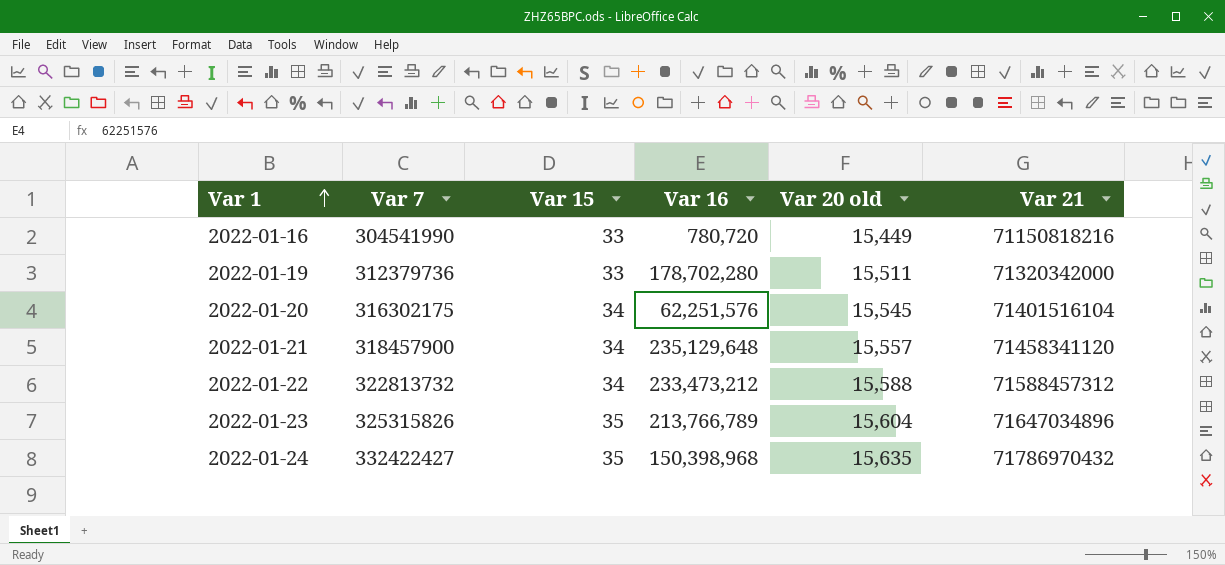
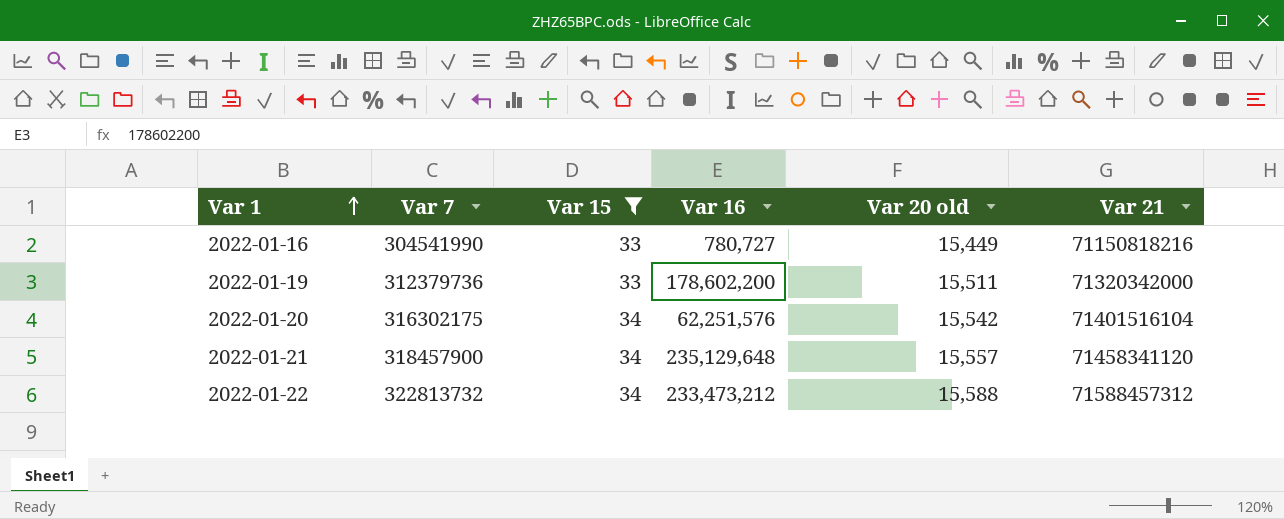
filter: none -> Var 15 != 35
2022-01-16 | Var 16: 780,720 -> 780,727
2022-01-19 | Var 16: 178,702,280 -> 178,602,200
2022-01-20 | Var 20 old: 15,545 -> 15,542

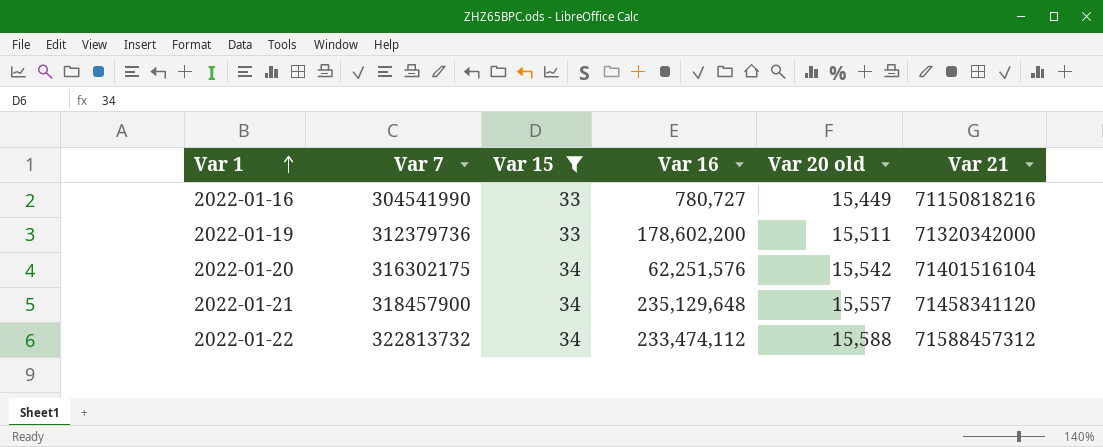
2022-01-22 | Var 16: 233,473,212 -> 233,474,112

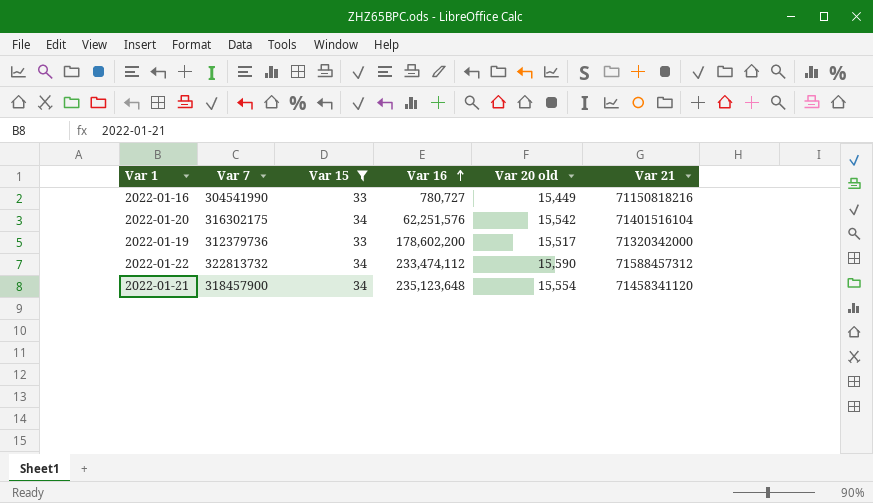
row order: Var 1 ascending -> Var 16 ascending
2022-01-19 | Var 20 old: 15,511 -> 15,517
2022-01-22 | Var 20 old: 15,588 -> 15,590
2022-01-21 | Var 16: 235,129,648 -> 235,123,648
2022-01-21 | Var 20 old: 15,557 -> 15,554

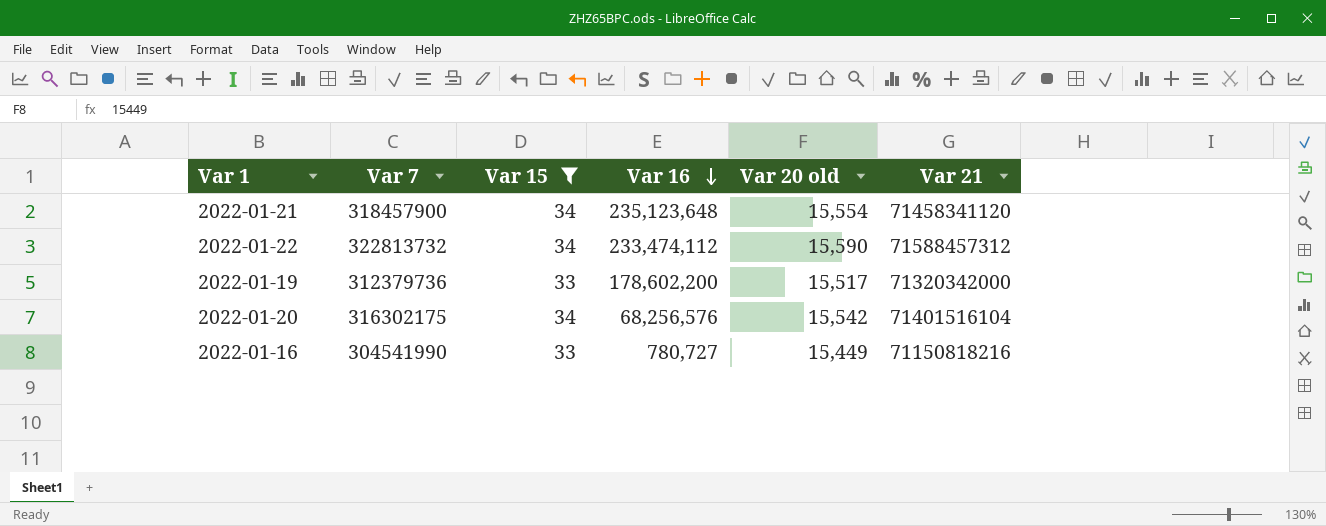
row order: Var 16 ascending -> Var 16 descending
2022-01-20 | Var 16: 62,251,576 -> 68,256,576

